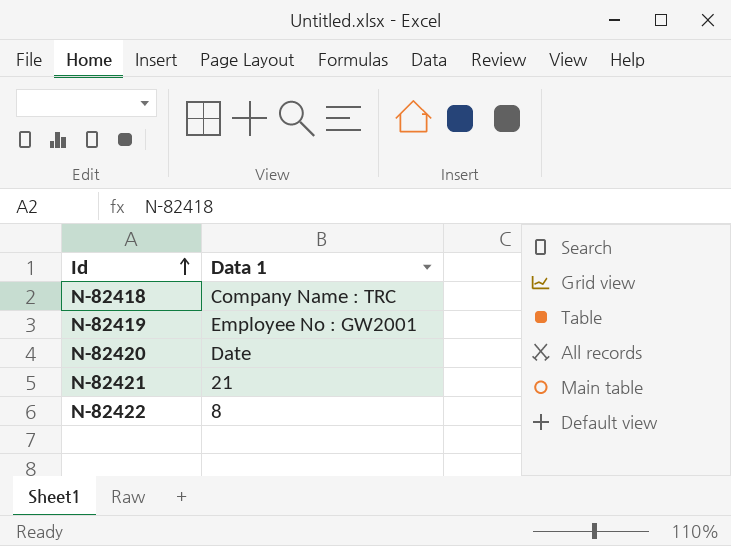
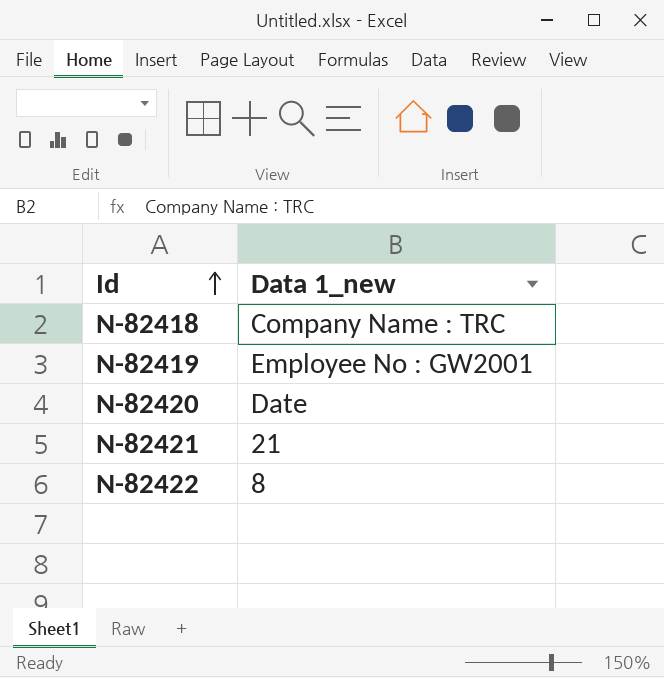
column name: Data 1 -> Data 1_new

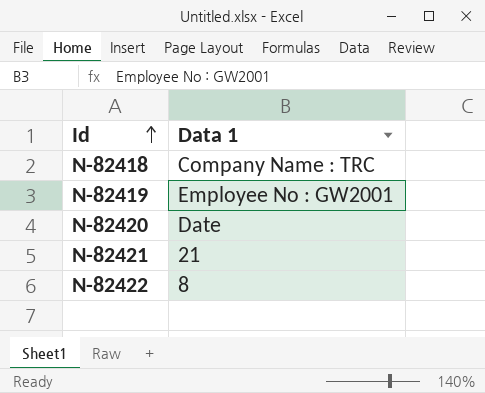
column name: Data 1_new -> Data 1

